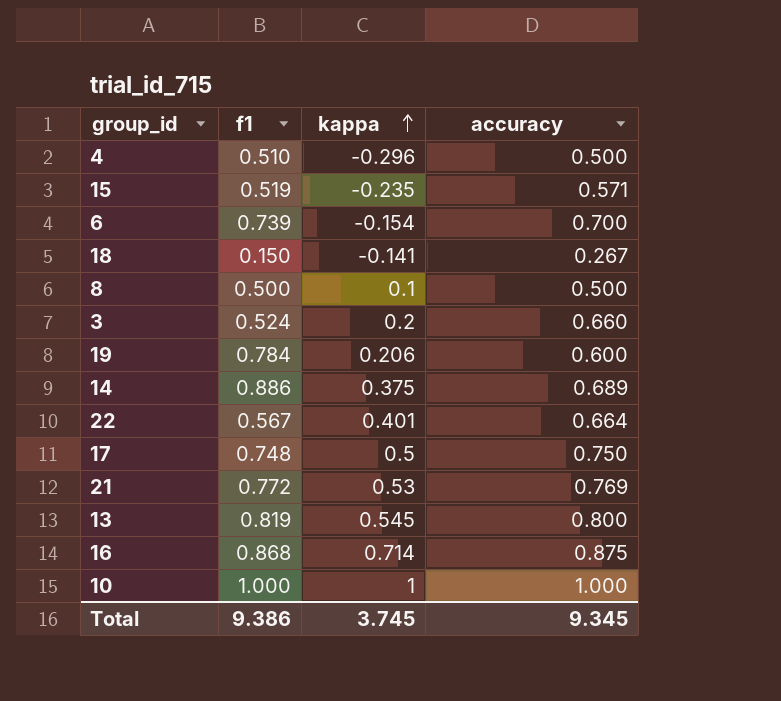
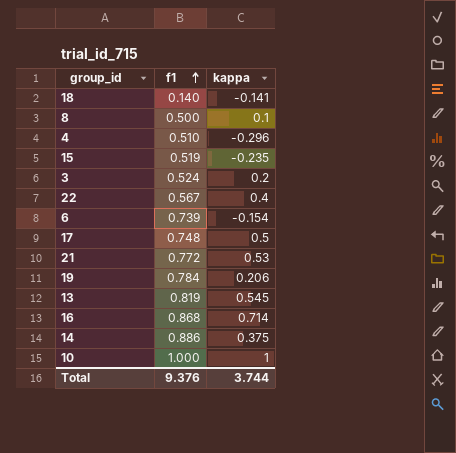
row order: kappa ascending -> f1 ascending
column accuracy | position: 4 -> none
18 | f1: 0.150 -> 0.140
22 | kappa: 0.401 -> 0.4
Total | f1: 9.386 -> 9.376
Total | kappa: 3.745 -> 3.744

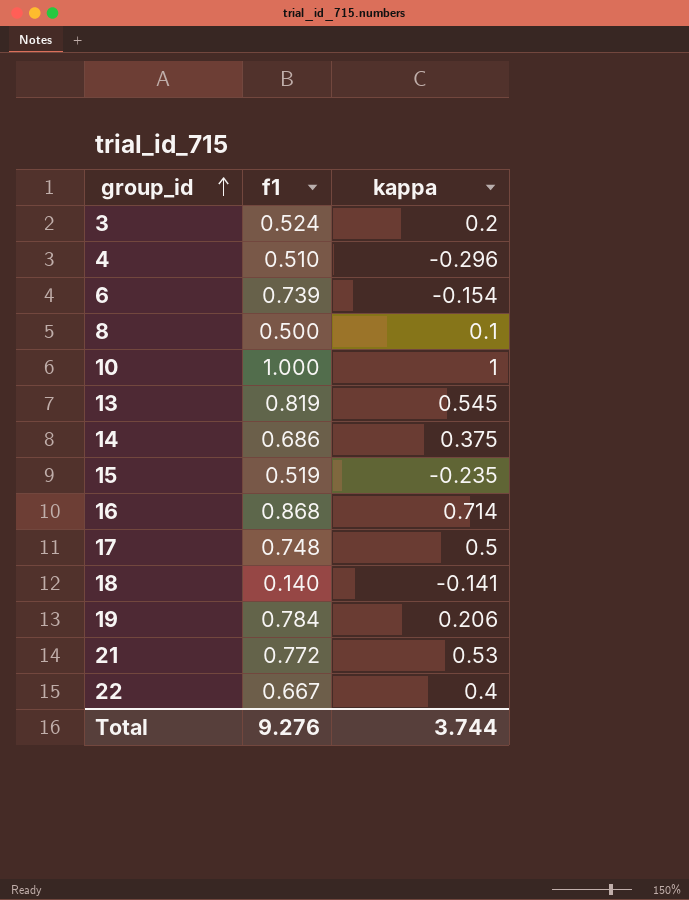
row order: f1 ascending -> group_id ascending
14 | f1: 0.886 -> 0.686
22 | f1: 0.567 -> 0.667
Total | f1: 9.376 -> 9.276

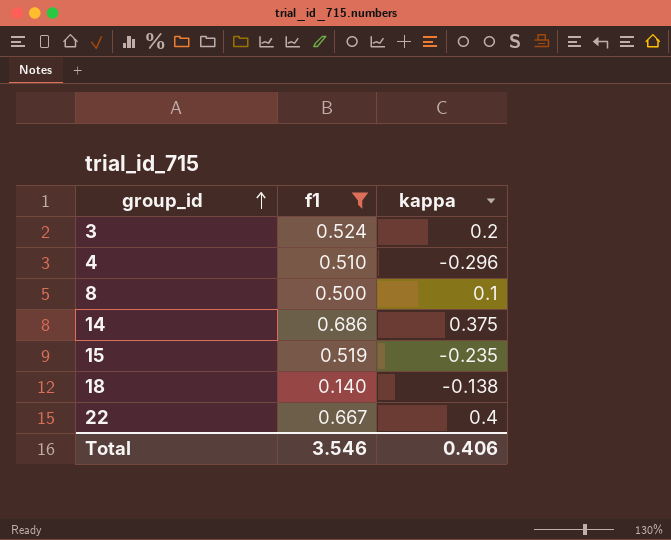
filter: none -> f1 <= 0.686
18 | kappa: -0.141 -> -0.138
Total | f1: 9.276 -> 3.546
Total | kappa: 3.744 -> 0.406

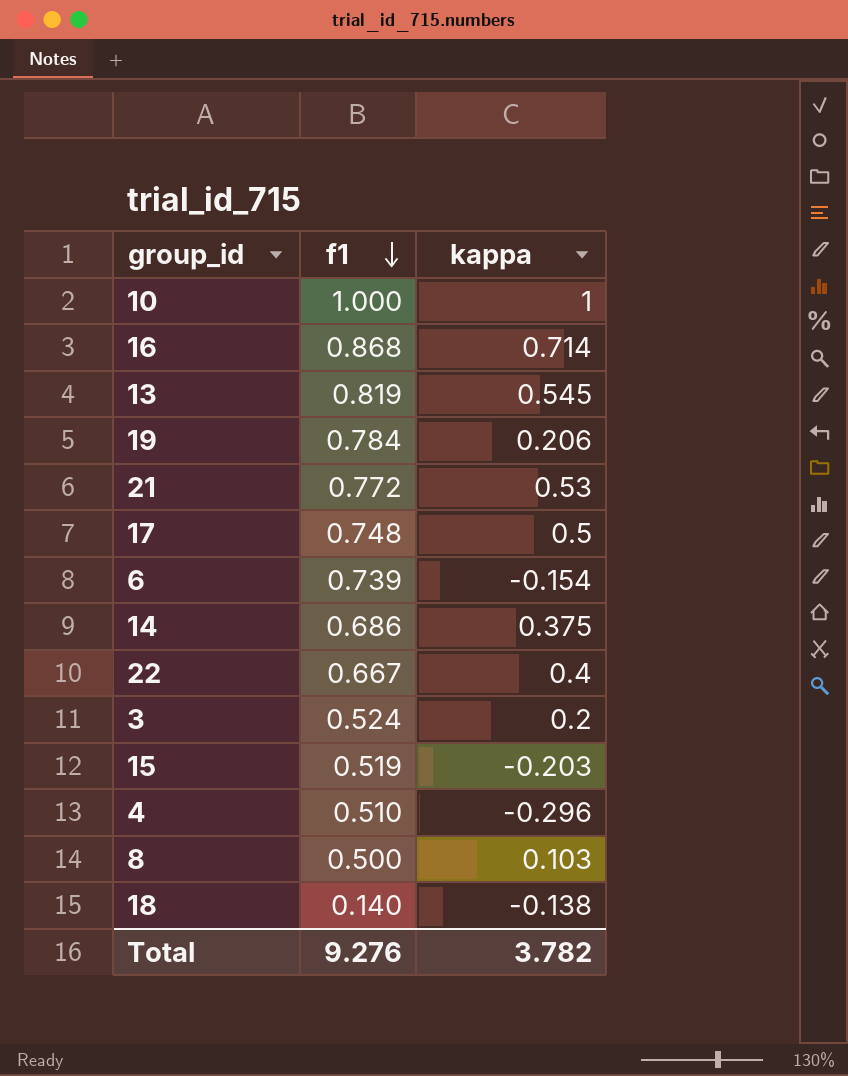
filter: f1 <= 0.686 -> none
row order: group_id ascending -> f1 descending
15 | kappa: -0.235 -> -0.203
8 | kappa: 0.1 -> 0.103
Total | f1: 3.546 -> 9.276
Total | kappa: 0.406 -> 3.782

